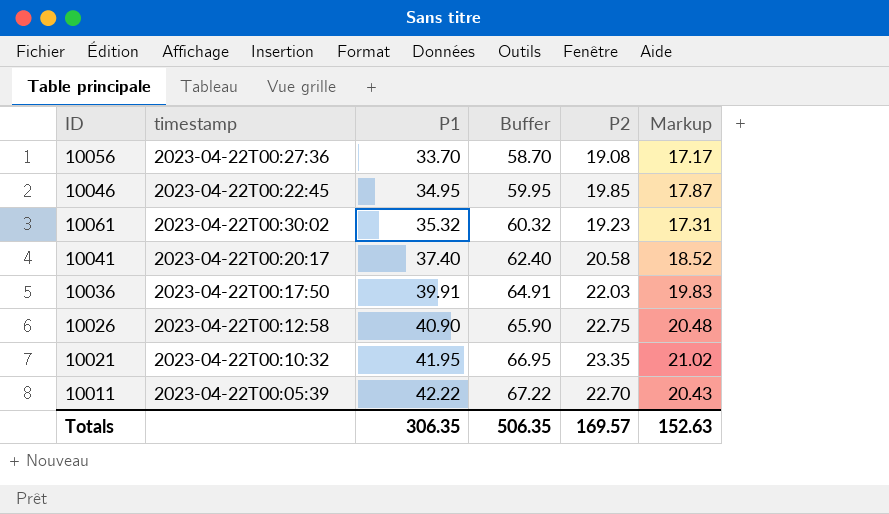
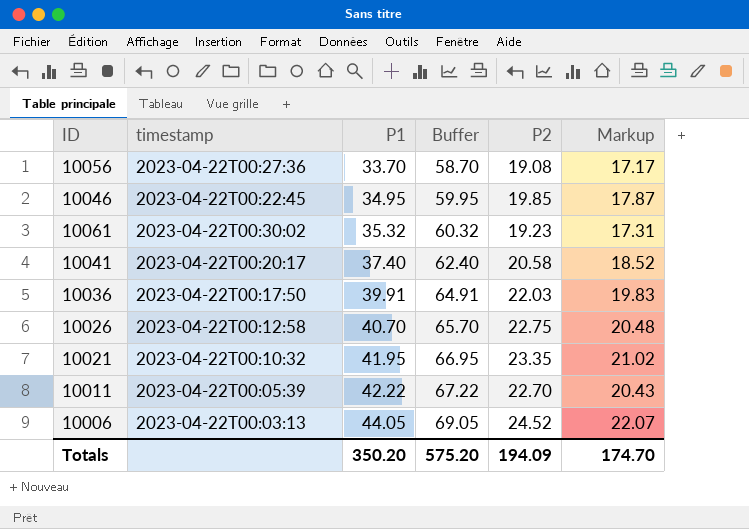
10026 | P1: 40.90 -> 40.70
10026 | Buffer: 65.90 -> 65.70
row 10006: none -> 2023-04-22T00:03:13 | 44.05 | 69.05 | 24.52 | 22.07
Totals | P1: 306.35 -> 350.20
Totals | Buffer: 506.35 -> 575.20
Totals | P2: 169.57 -> 194.09
Totals | Markup: 152.63 -> 174.70

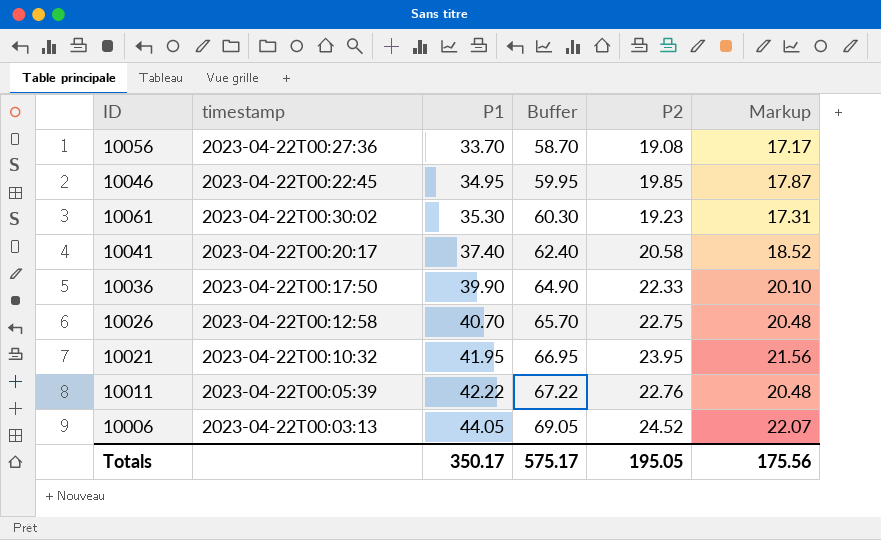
10061 | P1: 35.32 -> 35.30
10061 | Buffer: 60.32 -> 60.30
10036 | P1: 39.91 -> 39.90
10036 | Buffer: 64.91 -> 64.90
10036 | P2: 22.03 -> 22.33
10036 | Markup: 19.83 -> 20.10
10021 | P2: 23.35 -> 23.95
10021 | Markup: 21.02 -> 21.56
10011 | P2: 22.70 -> 22.76
10011 | Markup: 20.43 -> 20.48
Totals | P1: 350.20 -> 350.17
Totals | Buffer: 575.20 -> 575.17
Totals | P2: 194.09 -> 195.05
Totals | Markup: 174.70 -> 175.56

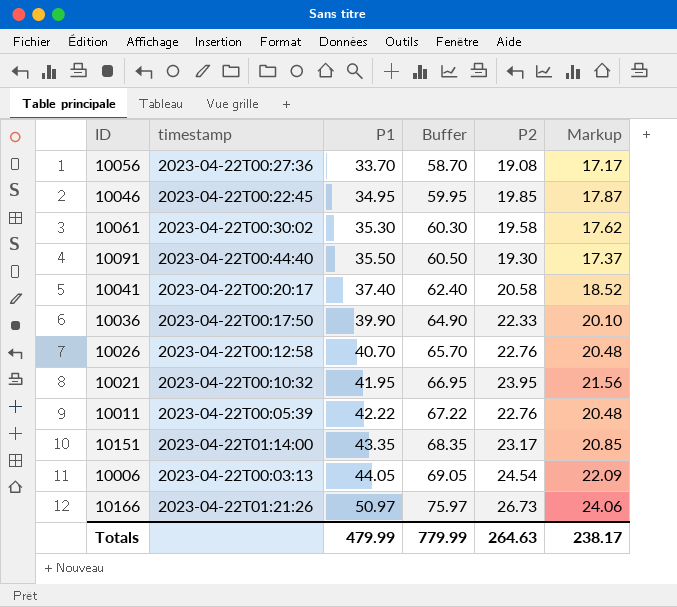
10061 | P2: 19.23 -> 19.58
10061 | Markup: 17.31 -> 17.62
row 10091: none -> 2023-04-22T00:44:40 | 35.50 | 60.50 | 19.30 | 17.37
10026 | P2: 22.75 -> 22.76
row 10151: none -> 2023-04-22T01:14:00 | 43.35 | 68.35 | 23.17 | 20.85
10006 | P2: 24.52 -> 24.54
10006 | Markup: 22.07 -> 22.09
row 10166: none -> 2023-04-22T01:21:26 | 50.97 | 75.97 | 26.73 | 24.06
Totals | P1: 350.17 -> 479.99
Totals | Buffer: 575.17 -> 779.99
Totals | P2: 195.05 -> 264.63
Totals | Markup: 175.56 -> 238.17

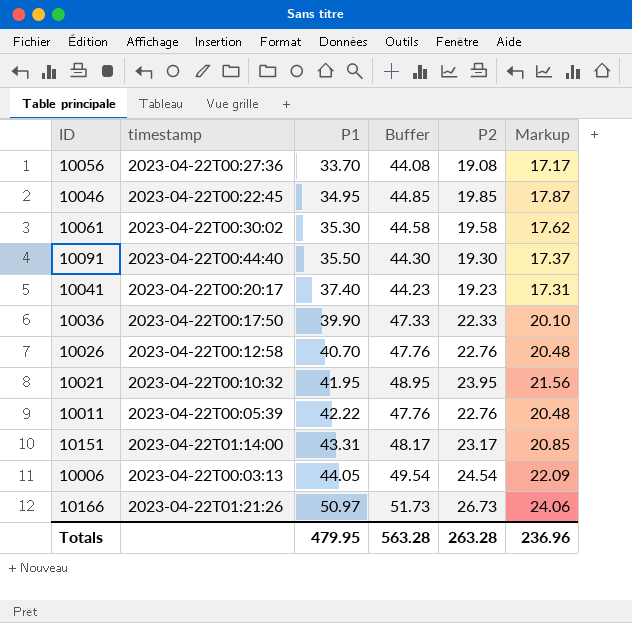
column Buffer | formula: [P1] + 25 -> [P2] + 25
10041 | P2: 20.58 -> 19.23
10041 | Markup: 18.52 -> 17.31
10151 | P1: 43.35 -> 43.31
Totals | P1: 479.99 -> 479.95
Totals | Buffer: 779.99 -> 563.28
Totals | P2: 264.63 -> 263.28
Totals | Markup: 238.17 -> 236.96

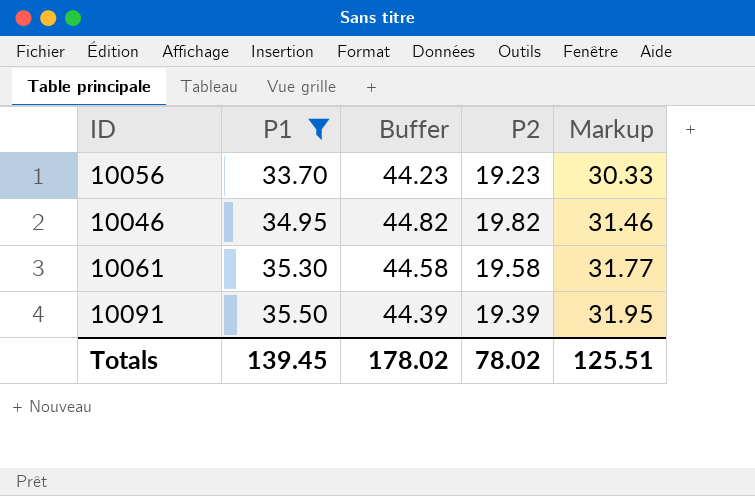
filter: none -> P1 <= 35.50
column timestamp | position: 2 -> none
column Markup | formula: [P2] * 0.9 -> [P1] * 0.9
10056 | Buffer: 44.08 -> 44.23
10056 | P2: 19.08 -> 19.23
10046 | Buffer: 44.85 -> 44.82
10046 | P2: 19.85 -> 19.82
10091 | Buffer: 44.30 -> 44.39
10091 | P2: 19.30 -> 19.39
Totals | P1: 479.95 -> 139.45
Totals | Buffer: 563.28 -> 178.02
Totals | P2: 263.28 -> 78.02
Totals | Markup: 236.96 -> 125.51

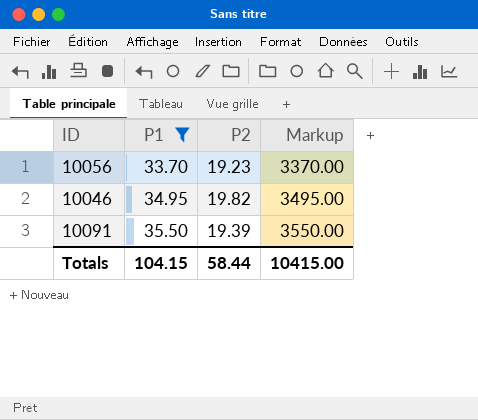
column Buffer | formula: [P2] + 25 -> none
column Markup | formula: [P1] * 0.9 -> [P1] * 100
row 10061: 35.30 | 44.58 | 19.58 | 31.77 -> none
Totals | P1: 139.45 -> 104.15
Totals | P2: 78.02 -> 58.44
Totals | Markup: 125.51 -> 10415.00

